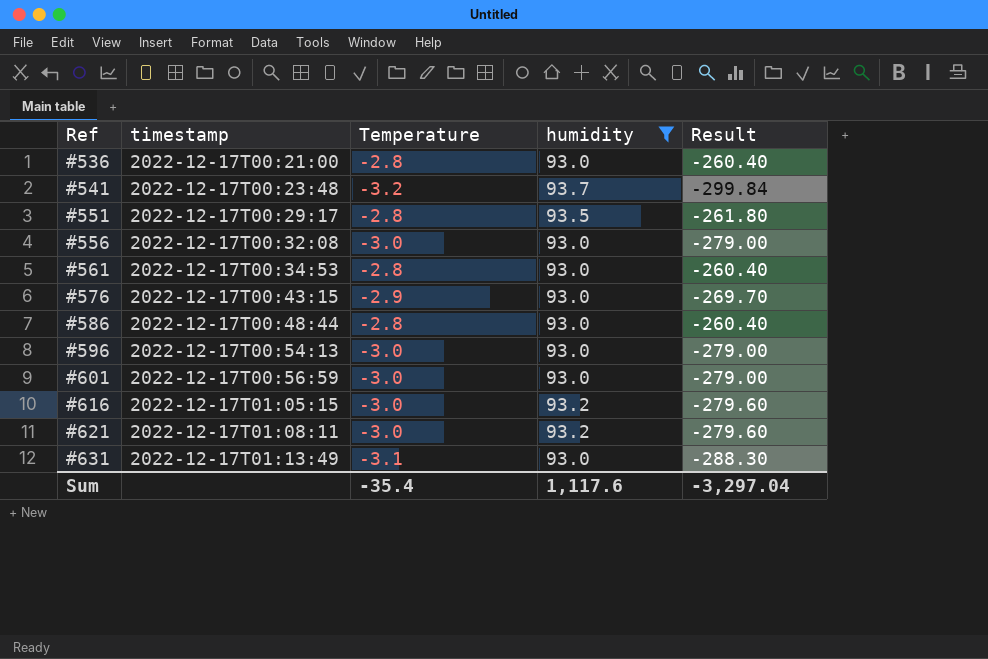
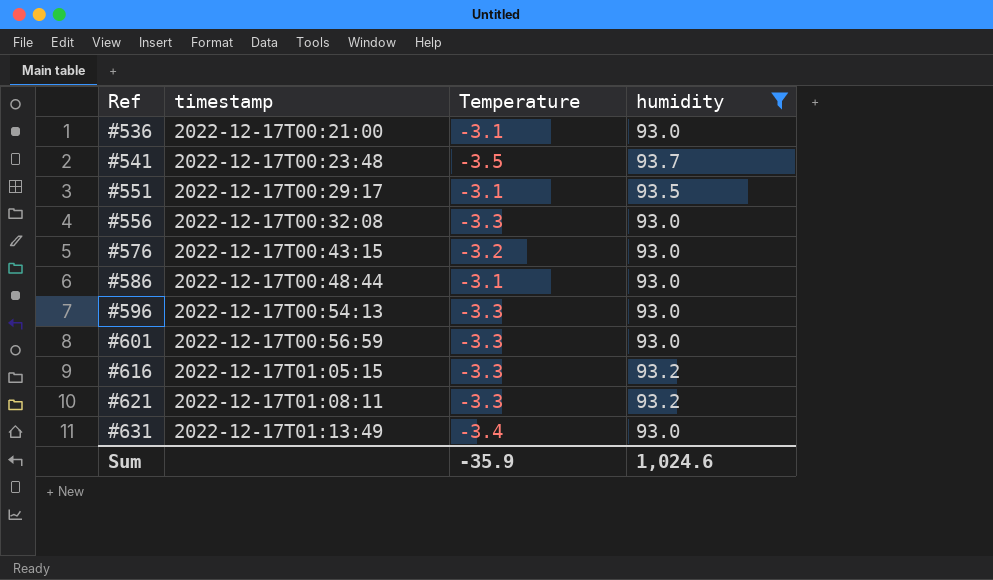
column Result | formula: [Temperature] * [humidity] -> none
row #561: 2022-12-17T00:34:53 | -2.8 | 93.0 | -260.40 -> none
#536 | Temperature: -2.8 -> -3.1
#541 | Temperature: -3.2 -> -3.5
#551 | Temperature: -2.8 -> -3.1
#556 | Temperature: -3.0 -> -3.3
#576 | Temperature: -2.9 -> -3.2
#586 | Temperature: -2.8 -> -3.1
#596 | Temperature: -3.0 -> -3.3
#601 | Temperature: -3.0 -> -3.3
#616 | Temperature: -3.0 -> -3.3
#621 | Temperature: -3.0 -> -3.3
#631 | Temperature: -3.1 -> -3.4
Sum | Temperature: -35.4 -> -35.9
Sum | humidity: 1,117.6 -> 1,024.6

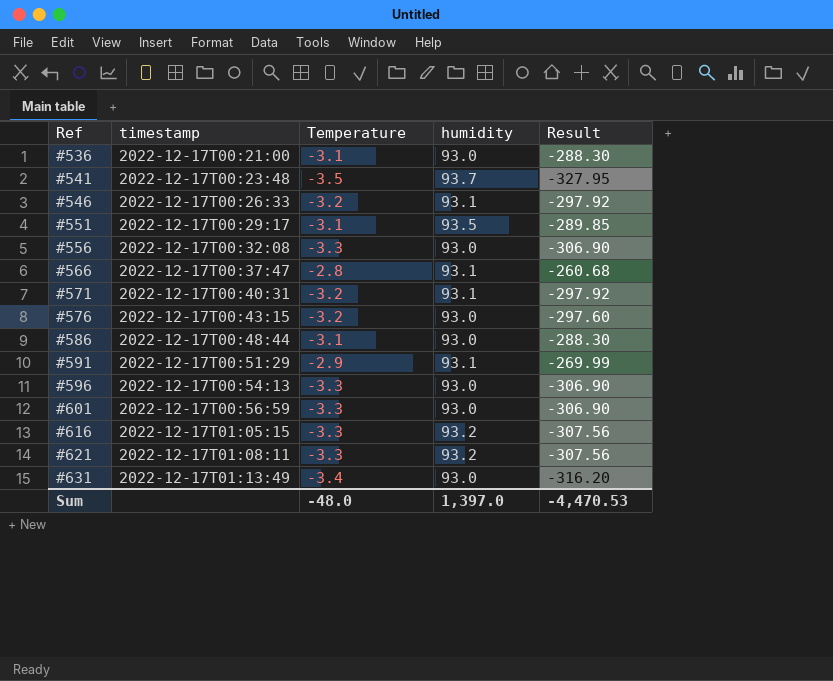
filter: humidity != 93.1 -> none
column Result | formula: none -> [Temperature] * [humidity]
Sum | Temperature: -35.9 -> -48.0
Sum | humidity: 1,024.6 -> 1,397.0

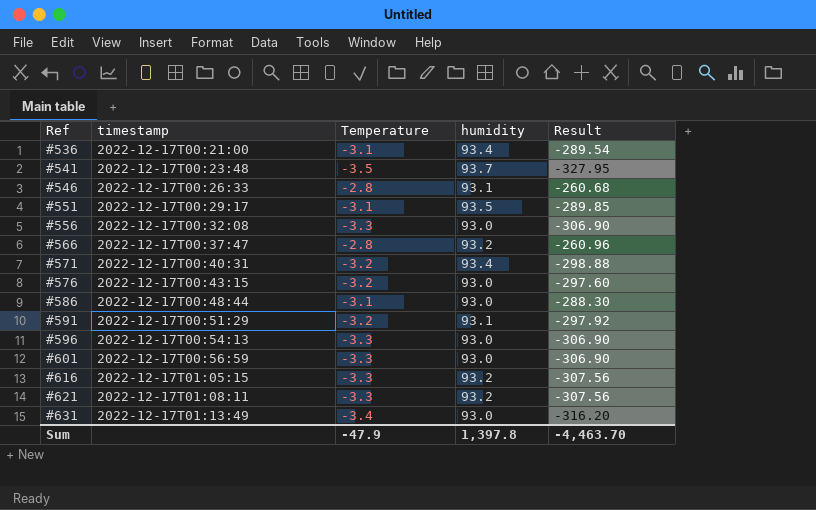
#536 | humidity: 93.0 -> 93.4
#536 | Result: -288.30 -> -289.54
#546 | Temperature: -3.2 -> -2.8
#546 | Result: -297.92 -> -260.68
#566 | humidity: 93.1 -> 93.2
#566 | Result: -260.68 -> -260.96
#571 | humidity: 93.1 -> 93.4
#571 | Result: -297.92 -> -298.88
#591 | Temperature: -2.9 -> -3.2
#591 | Result: -269.99 -> -297.92
Sum | Temperature: -48.0 -> -47.9
Sum | humidity: 1,397.0 -> 1,397.8
Sum | Result: -4,470.53 -> -4,463.70

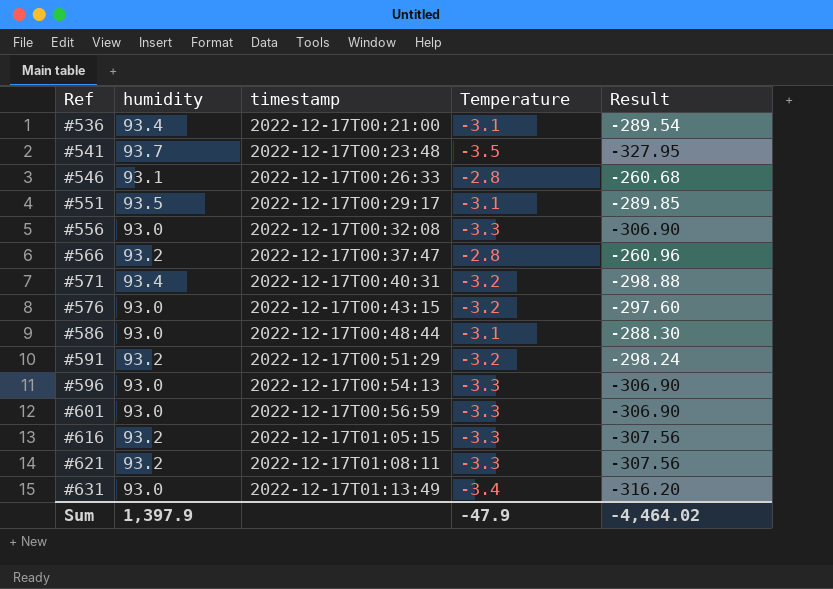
column humidity | position: 4 -> 2
#591 | humidity: 93.1 -> 93.2
#591 | Result: -297.92 -> -298.24
Sum | humidity: 1,397.8 -> 1,397.9
Sum | Result: -4,463.70 -> -4,464.02

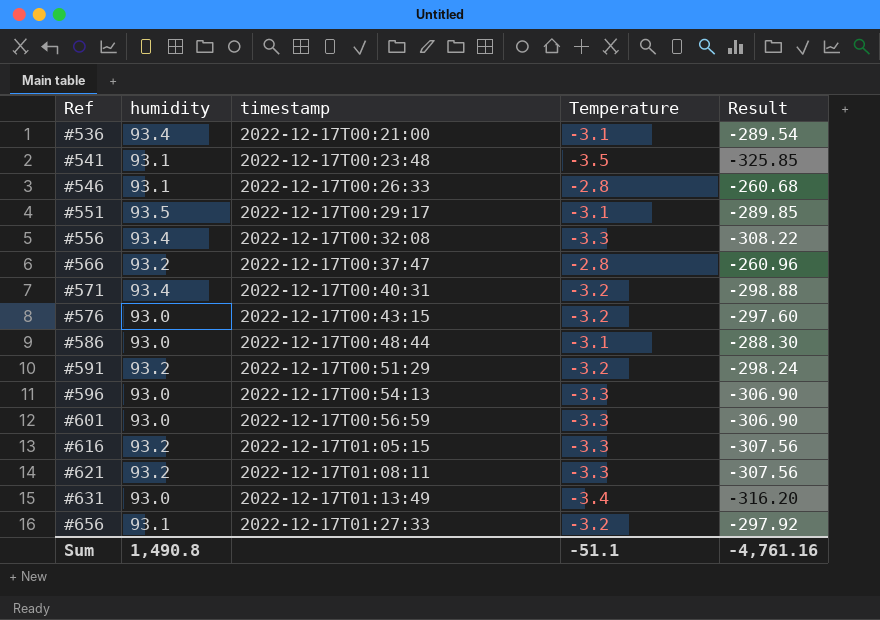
#541 | humidity: 93.7 -> 93.1
#541 | Result: -327.95 -> -325.85
#556 | humidity: 93.0 -> 93.4
#556 | Result: -306.90 -> -308.22
row #656: none -> 93.1 | 2022-12-17T01:27:33 | -3.2 | -297.92
Sum | humidity: 1,397.9 -> 1,490.8
Sum | Temperature: -47.9 -> -51.1
Sum | Result: -4,464.02 -> -4,761.16

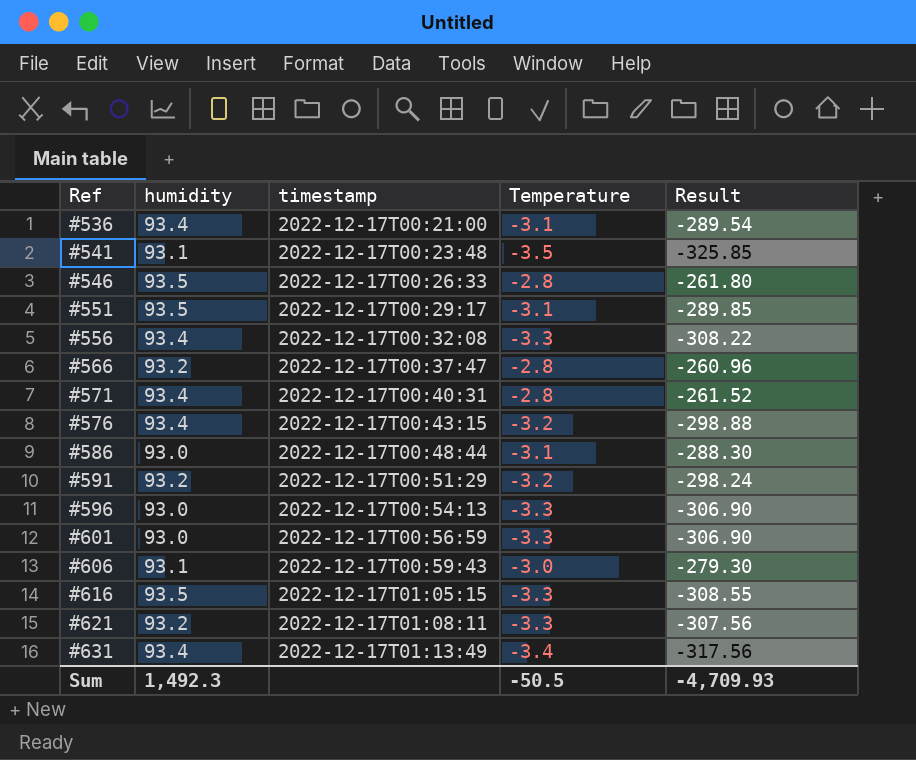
row #656: 93.1 | 2022-12-17T01:27:33 | -3.2 | -297.92 -> none
#546 | humidity: 93.1 -> 93.5
#546 | Result: -260.68 -> -261.80
#571 | Temperature: -3.2 -> -2.8
#571 | Result: -298.88 -> -261.52
#576 | humidity: 93.0 -> 93.4
#576 | Result: -297.60 -> -298.88
row #606: none -> 93.1 | 2022-12-17T00:59:43 | -3.0 | -279.30
#616 | humidity: 93.2 -> 93.5
#616 | Result: -307.56 -> -308.55
#631 | humidity: 93.0 -> 93.4
#631 | Result: -316.20 -> -317.56
Sum | humidity: 1,490.8 -> 1,492.3
Sum | Temperature: -51.1 -> -50.5
Sum | Result: -4,761.16 -> -4,709.93

